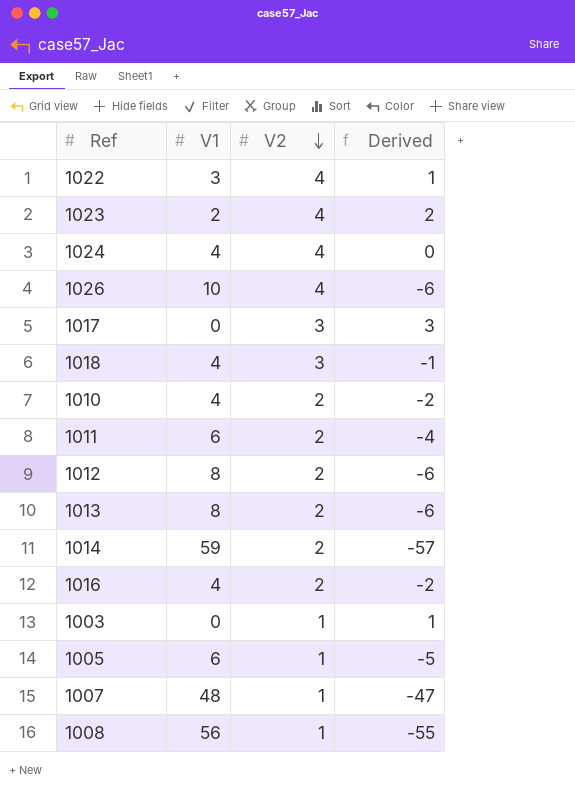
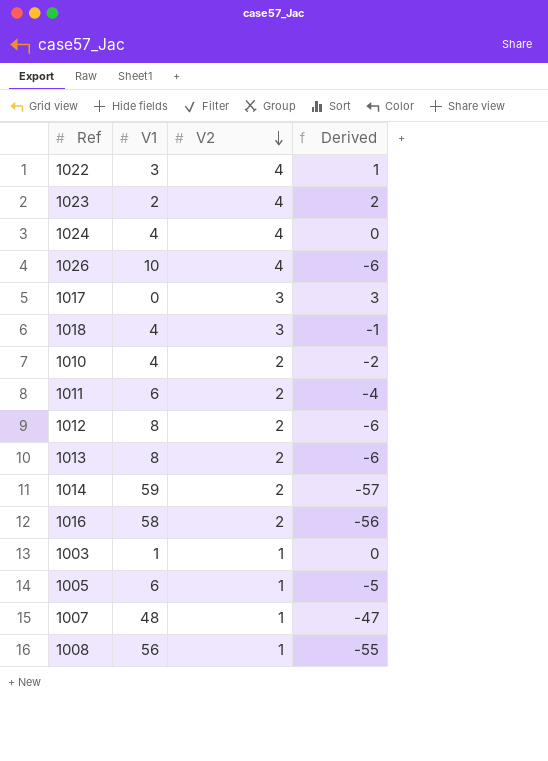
1016 | V1: 4 -> 58
1016 | Derived: -2 -> -56
1003 | V1: 0 -> 1
1003 | Derived: 1 -> 0

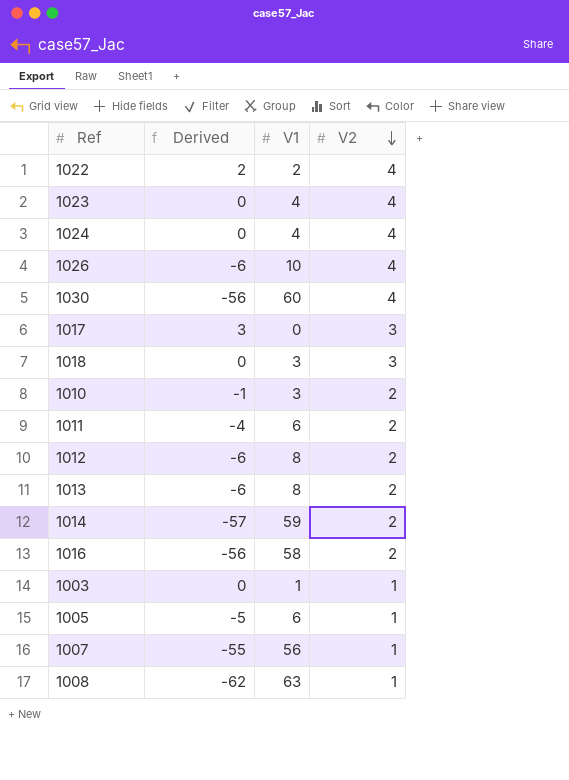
column Derived | position: 4 -> 2
1022 | Derived: 1 -> 2
1022 | V1: 3 -> 2
1023 | Derived: 2 -> 0
1023 | V1: 2 -> 4
row 1030: none -> -56 | 60 | 4
1018 | Derived: -1 -> 0
1018 | V1: 4 -> 3
1010 | Derived: -2 -> -1
1010 | V1: 4 -> 3
1007 | Derived: -47 -> -55
1007 | V1: 48 -> 56
1008 | Derived: -55 -> -62
1008 | V1: 56 -> 63

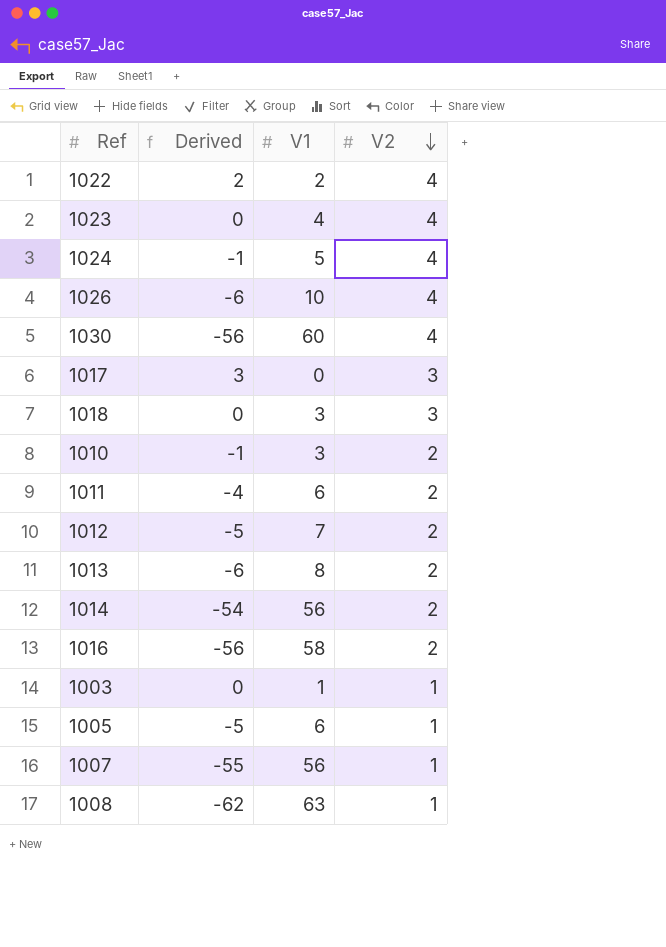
1024 | Derived: 0 -> -1
1024 | V1: 4 -> 5
1012 | Derived: -6 -> -5
1012 | V1: 8 -> 7
1014 | Derived: -57 -> -54
1014 | V1: 59 -> 56

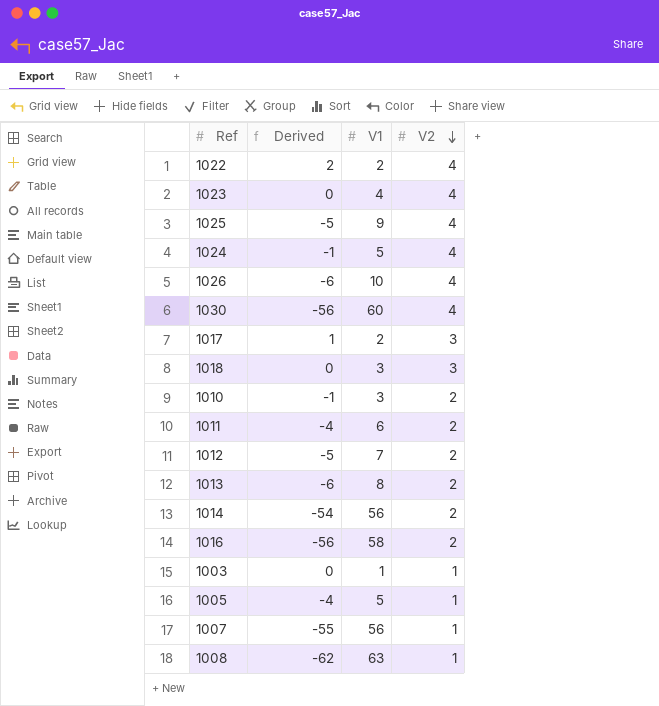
row 1025: none -> -5 | 9 | 4
1017 | Derived: 3 -> 1
1017 | V1: 0 -> 2
1005 | Derived: -5 -> -4
1005 | V1: 6 -> 5

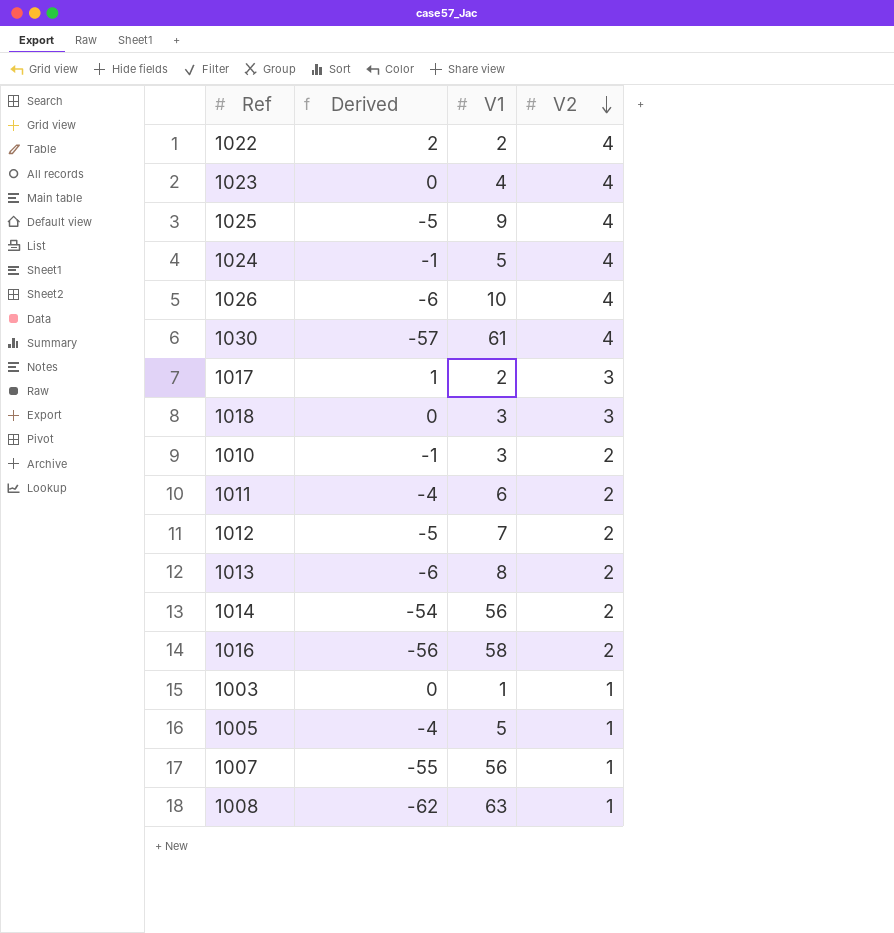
1030 | Derived: -56 -> -57
1030 | V1: 60 -> 61

